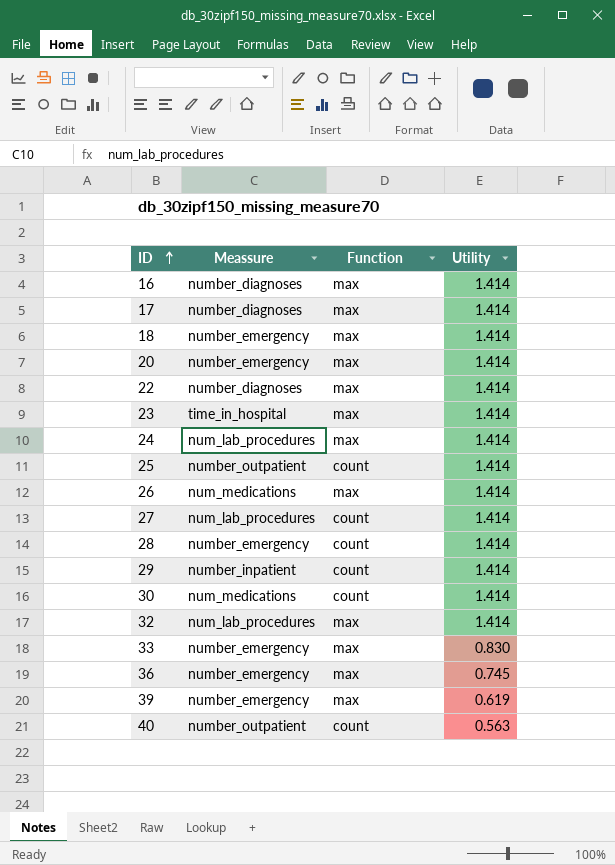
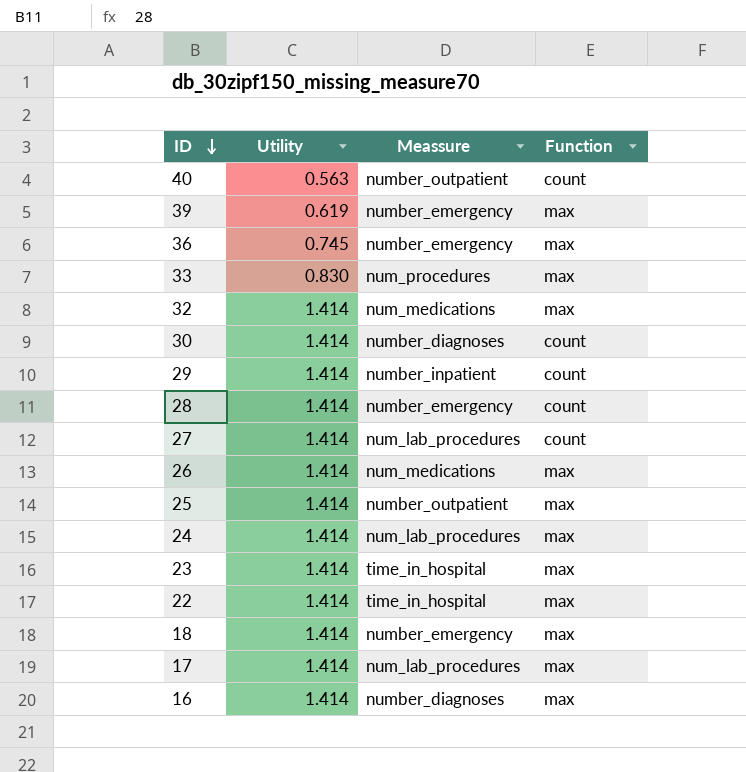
row order: ID ascending -> ID descending
column Utility | position: 4 -> 2
row 20: number_emergency | max | 1.414 -> none
33 | Meassure: number_emergency -> num_procedures
32 | Meassure: num_lab_procedures -> num_medications
30 | Meassure: num_medications -> number_diagnoses
25 | Function: count -> max
22 | Meassure: number_diagnoses -> time_in_hospital
17 | Meassure: number_diagnoses -> num_lab_procedures

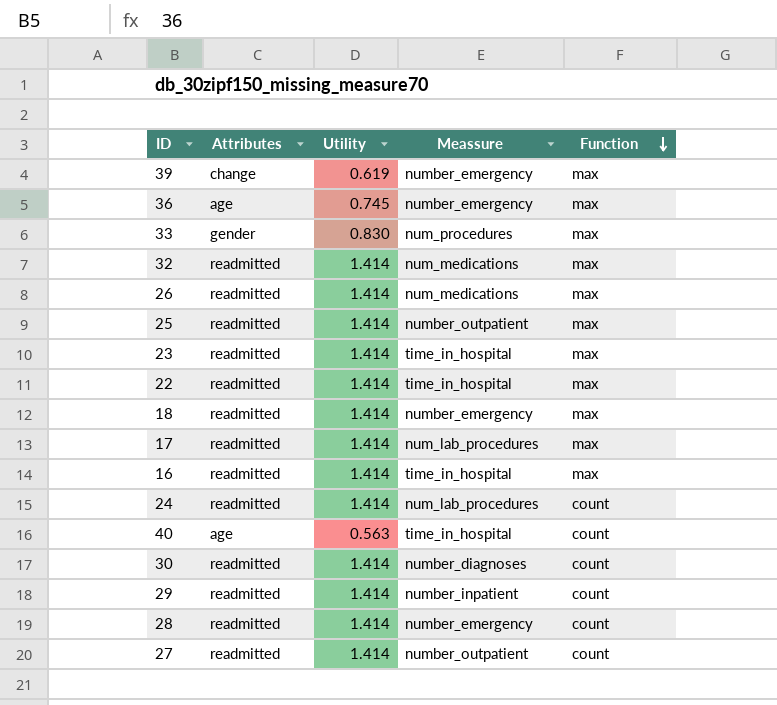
row order: ID descending -> Function descending
column Attributes | position: none -> 2
16 | Meassure: number_diagnoses -> time_in_hospital
24 | Function: max -> count
40 | Meassure: number_outpatient -> time_in_hospital
27 | Meassure: num_lab_procedures -> number_outpatient

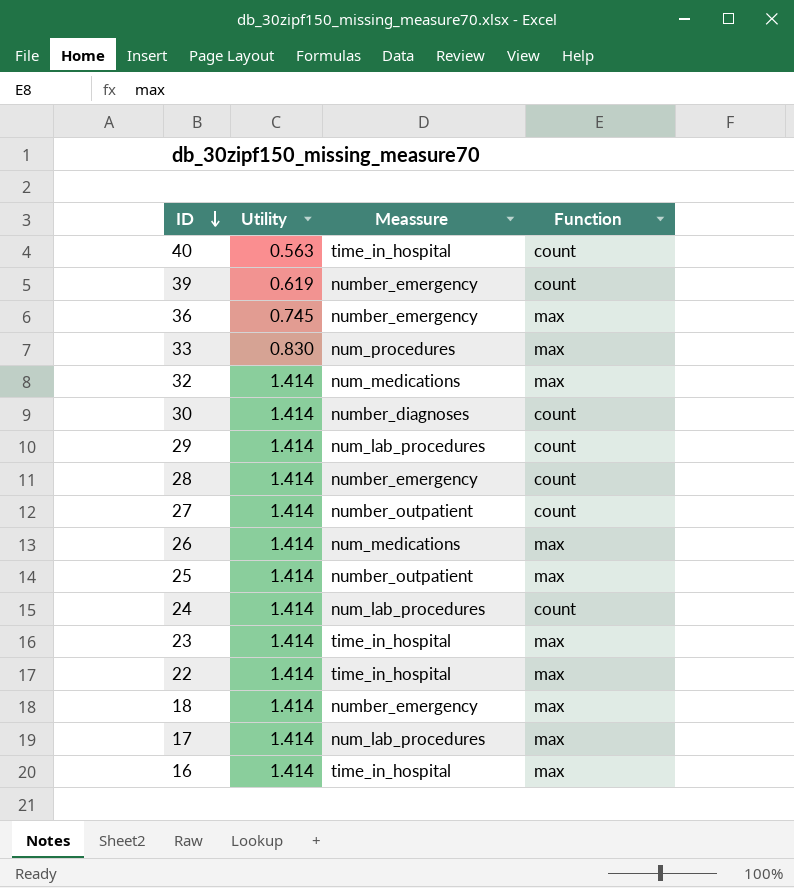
row order: Function descending -> ID descending
column Attributes | position: 2 -> none
39 | Function: max -> count
29 | Meassure: number_inpatient -> num_lab_procedures

